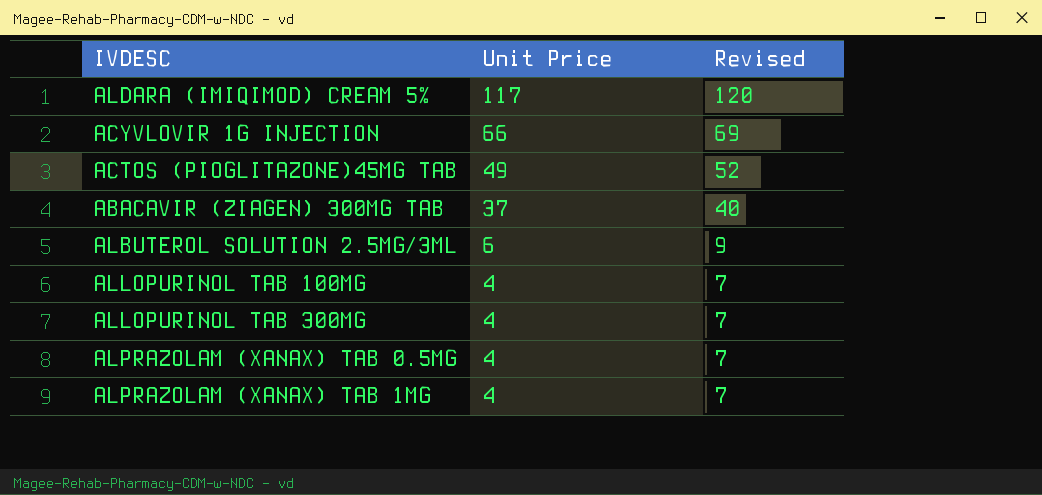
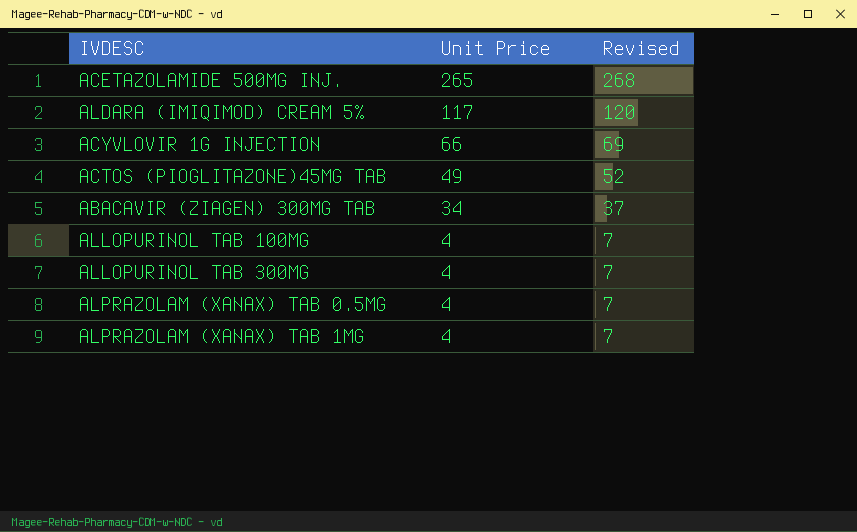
row ALBUTEROL SOLUTION 2.5MG/3ML: 6 | 9 -> none
row ACETAZOLAMIDE 500MG INJ.: none -> 265 | 268
ABACAVIR (ZIAGEN) 300MG TAB | Unit Price: 37 -> 34
ABACAVIR (ZIAGEN) 300MG TAB | Revised: 40 -> 37

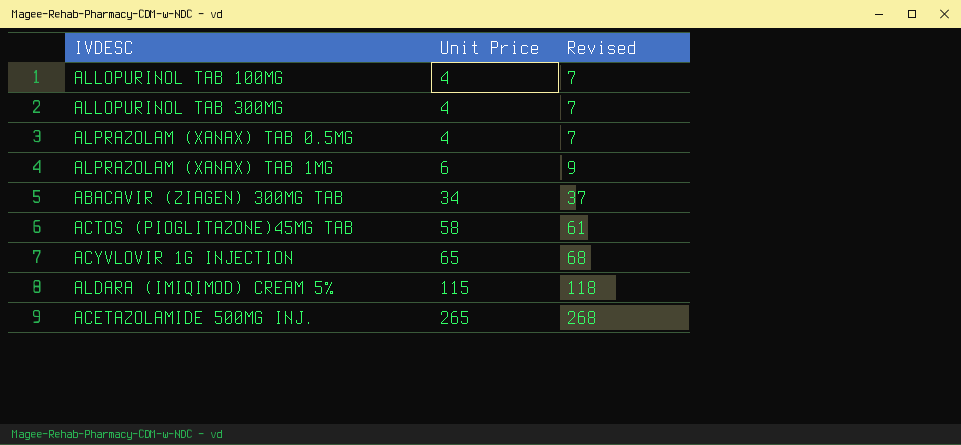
row order: Unit Price descending -> Unit Price ascending
ALPRAZOLAM (XANAX) TAB 1MG | Unit Price: 4 -> 6
ALPRAZOLAM (XANAX) TAB 1MG | Revised: 7 -> 9
ACTOS (PIOGLITAZONE)45MG TAB | Unit Price: 49 -> 58
ACTOS (PIOGLITAZONE)45MG TAB | Revised: 52 -> 61
ACYVLOVIR 1G INJECTION | Unit Price: 66 -> 65
ACYVLOVIR 1G INJECTION | Revised: 69 -> 68
ALDARA (IMIQIMOD) CREAM 5% | Unit Price: 117 -> 115
ALDARA (IMIQIMOD) CREAM 5% | Revised: 120 -> 118

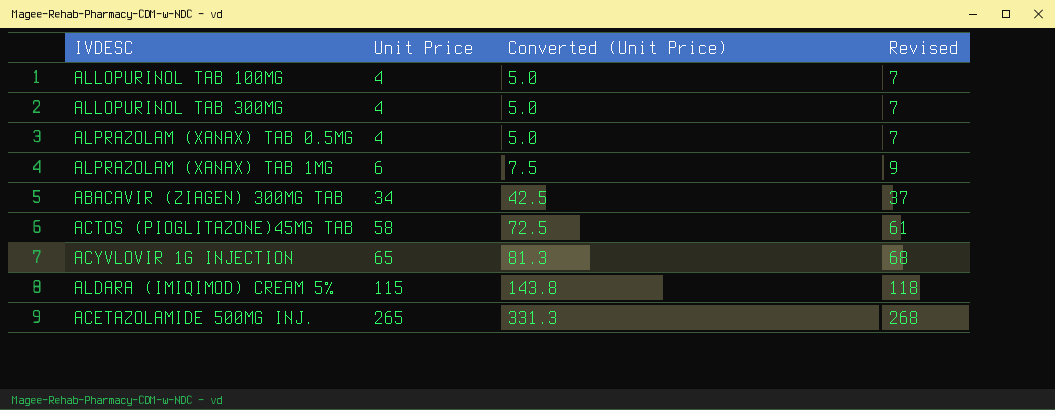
column Converted (Unit Price) | formula: none -> [Unit Price] * 1.25

